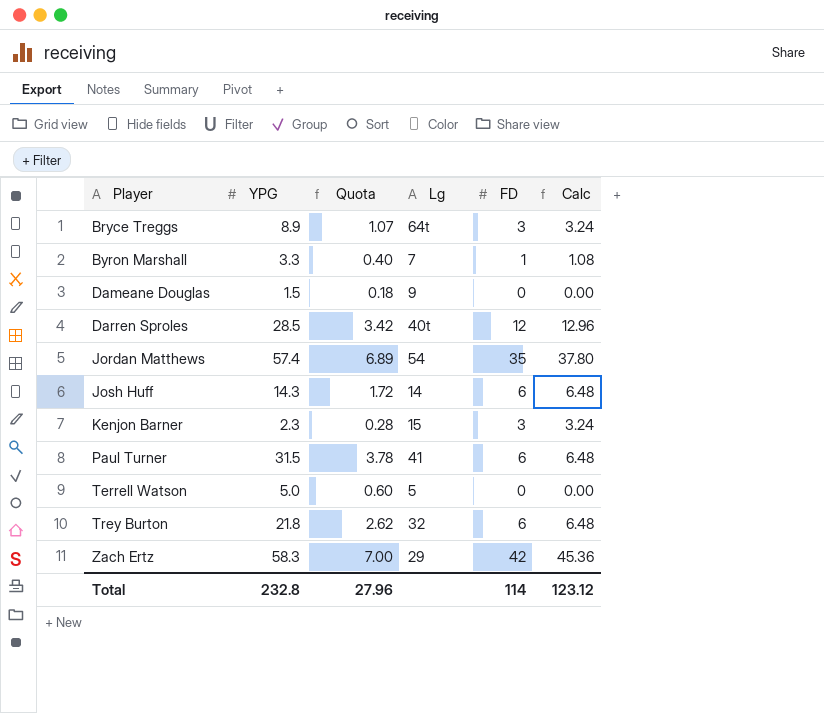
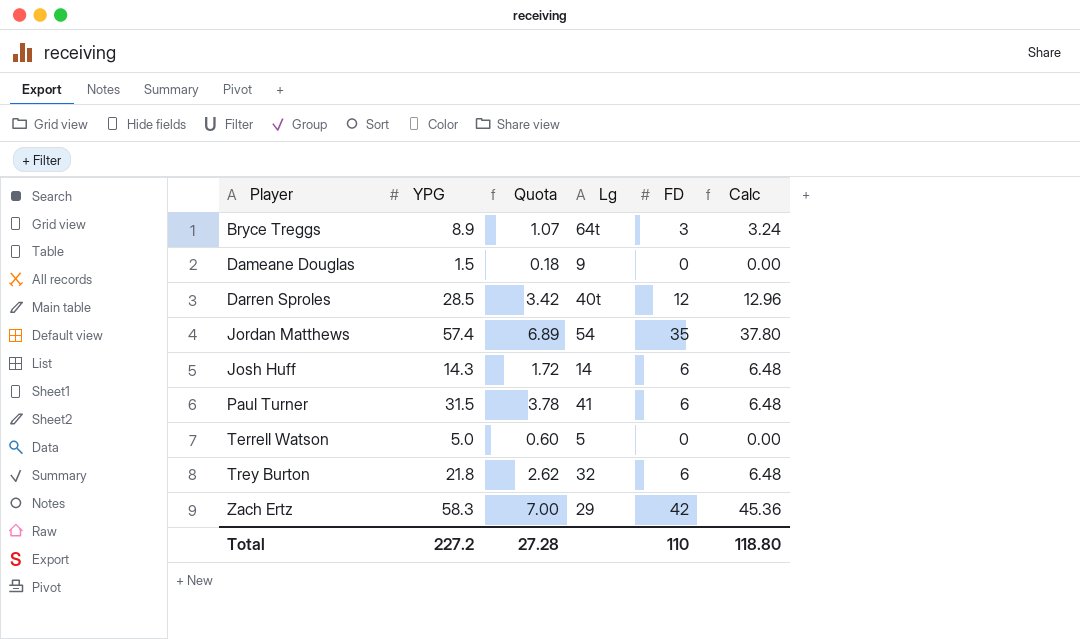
row Byron Marshall: 3.3 | 0.40 | 7 | 1 | 1.08 -> none
row Kenjon Barner: 2.3 | 0.28 | 15 | 3 | 3.24 -> none
Total | YPG: 232.8 -> 227.2
Total | Quota: 27.96 -> 27.28
Total | FD: 114 -> 110
Total | Calc: 123.12 -> 118.80

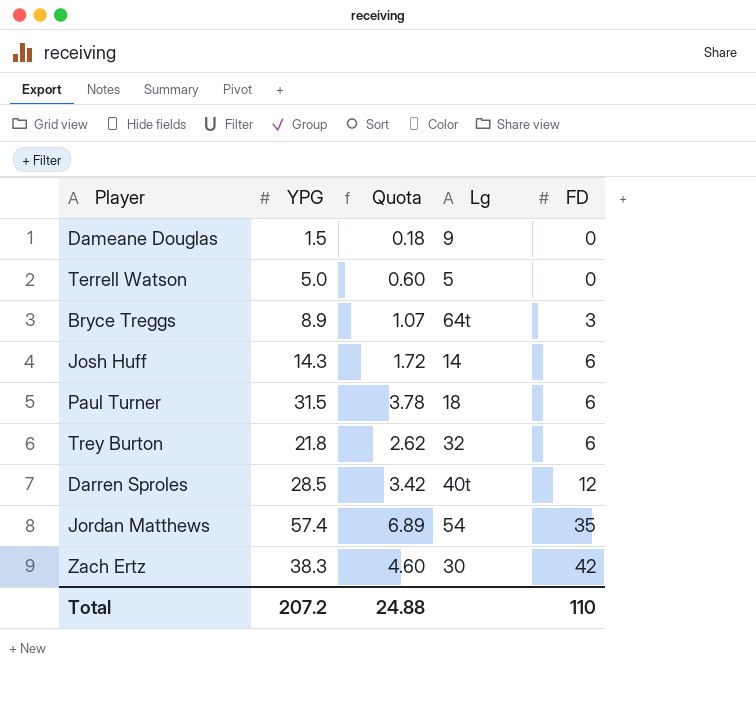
row order: Player ascending -> FD ascending
column Calc | formula: [FD] * 1.08 -> none
Paul Turner | Lg: 41 -> 18
Zach Ertz | YPG: 58.3 -> 38.3
Zach Ertz | Quota: 7.00 -> 4.60
Zach Ertz | Lg: 29 -> 30
Total | YPG: 227.2 -> 207.2
Total | Quota: 27.28 -> 24.88

